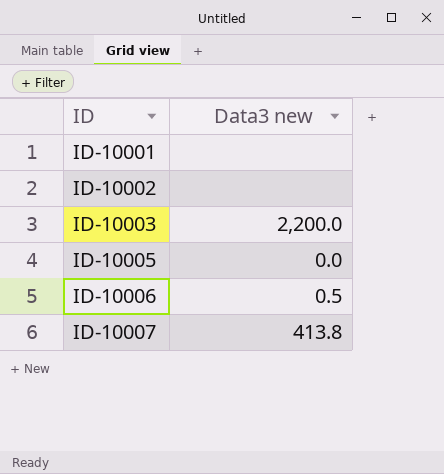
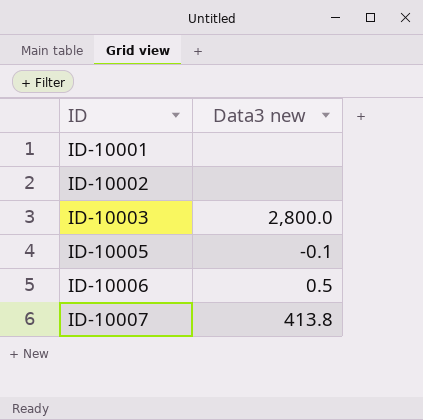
ID-10003 | Data3 new: 2,200.0 -> 2,800.0
ID-10005 | Data3 new: 0.0 -> -0.1

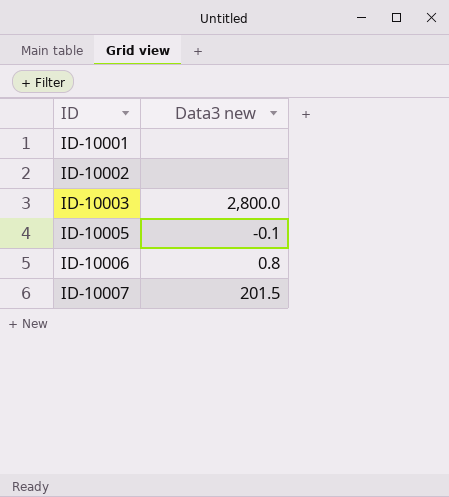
ID-10006 | Data3 new: 0.5 -> 0.8
ID-10007 | Data3 new: 413.8 -> 201.5

